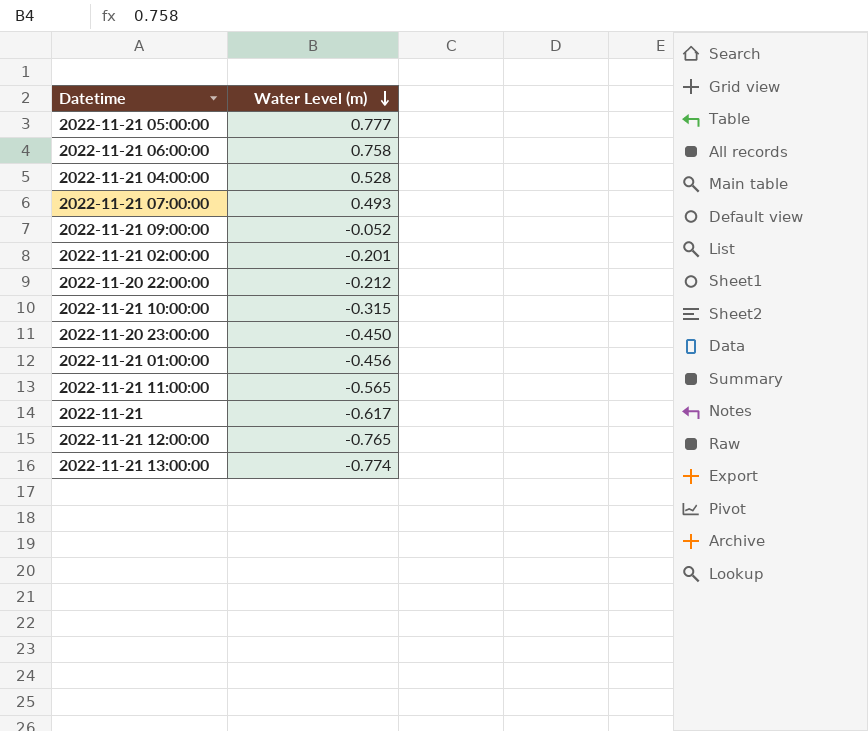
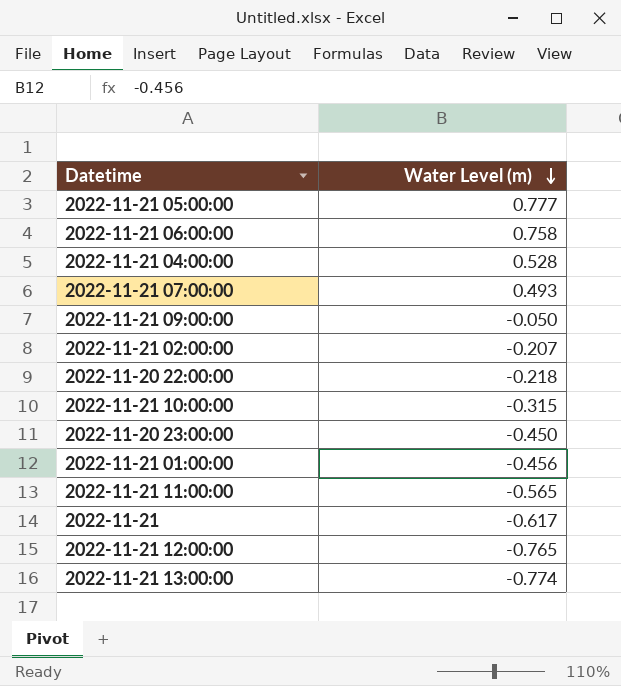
2022-11-21 09:00:00 | Water Level (m): -0.052 -> -0.050
2022-11-21 02:00:00 | Water Level (m): -0.201 -> -0.207
2022-11-20 22:00:00 | Water Level (m): -0.212 -> -0.218

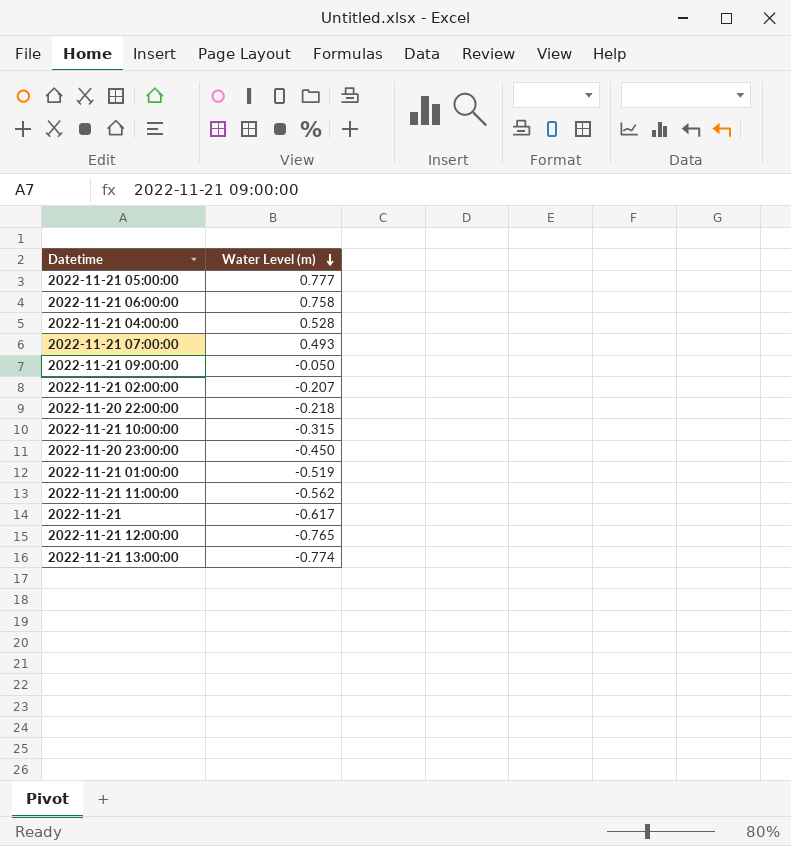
2022-11-21 01:00:00 | Water Level (m): -0.456 -> -0.519
2022-11-21 11:00:00 | Water Level (m): -0.565 -> -0.562

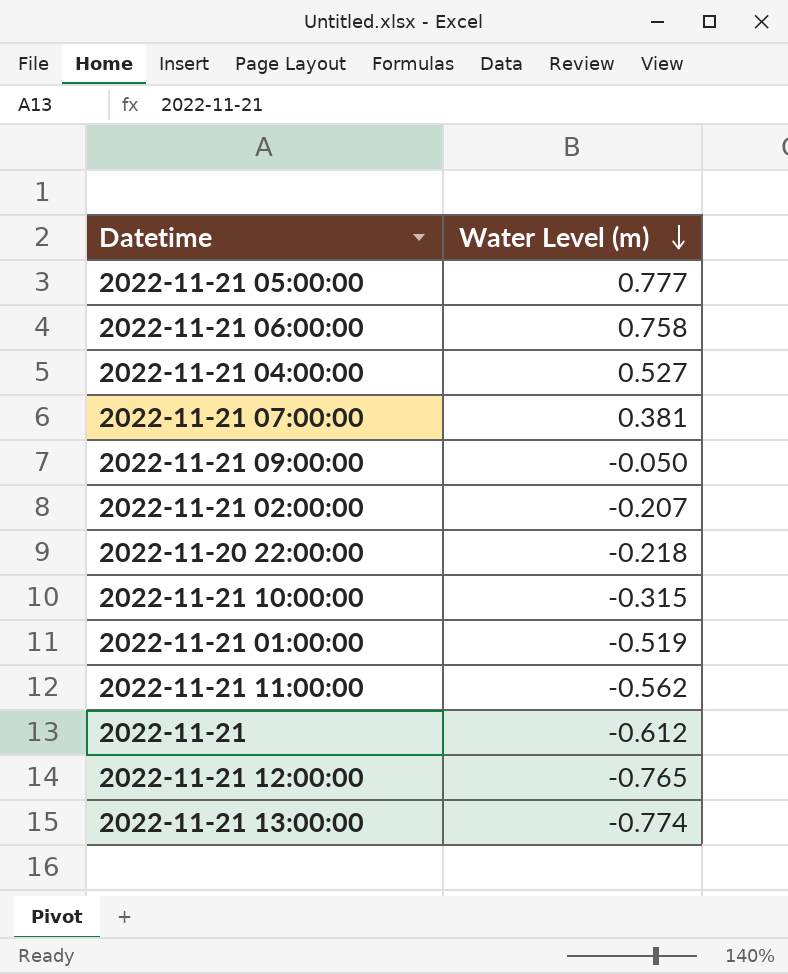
row 2022-11-20 23:00:00: -0.450 -> none
2022-11-21 04:00:00 | Water Level (m): 0.528 -> 0.527
2022-11-21 07:00:00 | Water Level (m): 0.493 -> 0.381
2022-11-21 | Water Level (m): -0.617 -> -0.612

